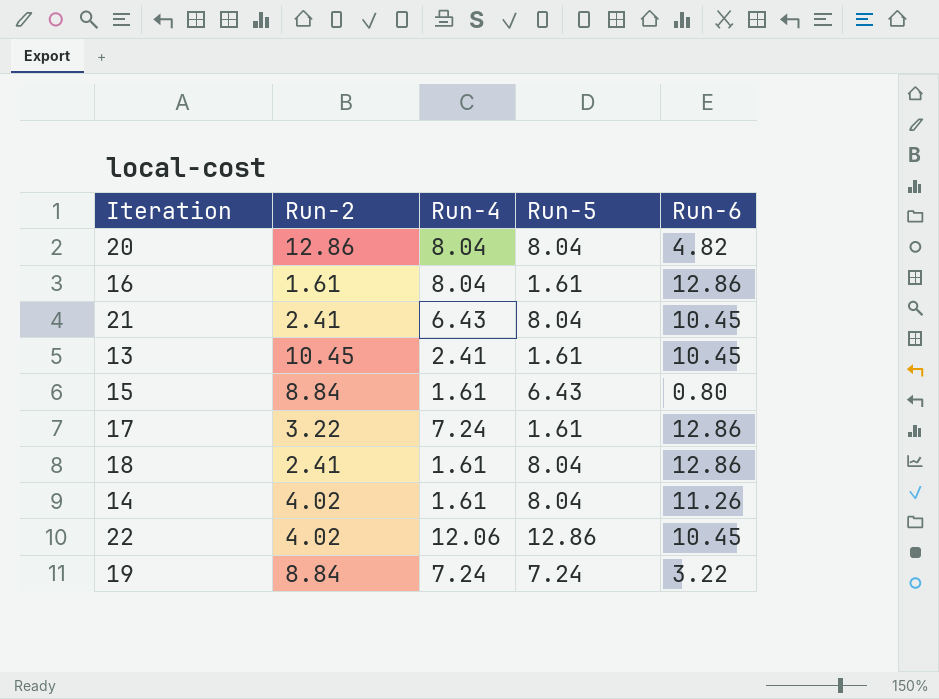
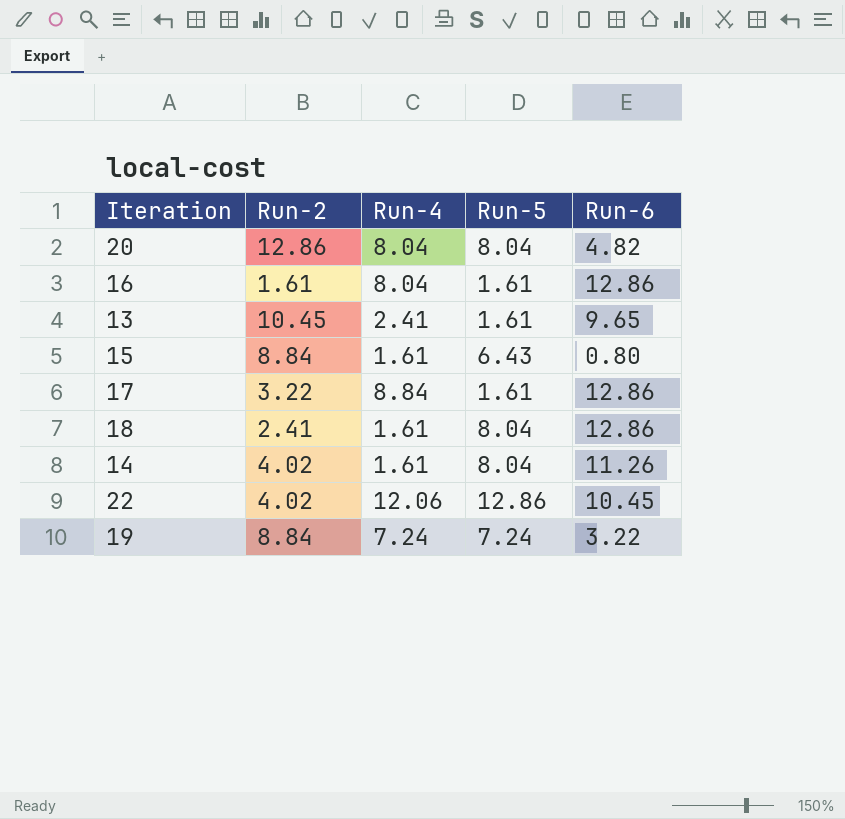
row 21: 2.41 | 6.43 | 8.04 | 10.45 -> none
13 | Run-6: 10.45 -> 9.65
17 | Run-4: 7.24 -> 8.84

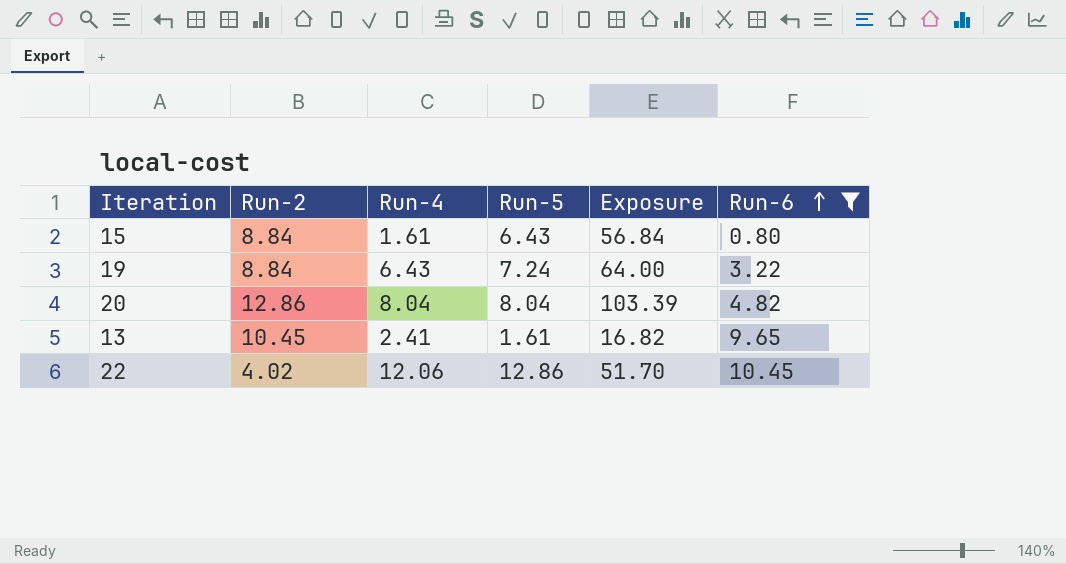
filter: none -> Run-6 <= 10.45
row order: none -> Run-6 ascending
column Exposure | formula: none -> [Run-2] * [Run-5]
19 | Run-4: 7.24 -> 6.43

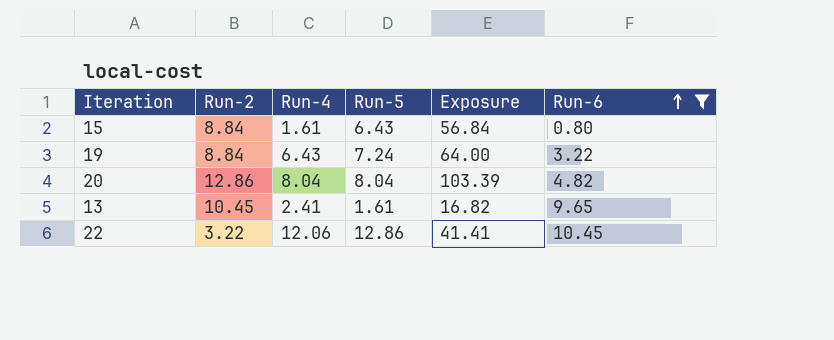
22 | Run-2: 4.02 -> 3.22
22 | Exposure: 51.70 -> 41.41

